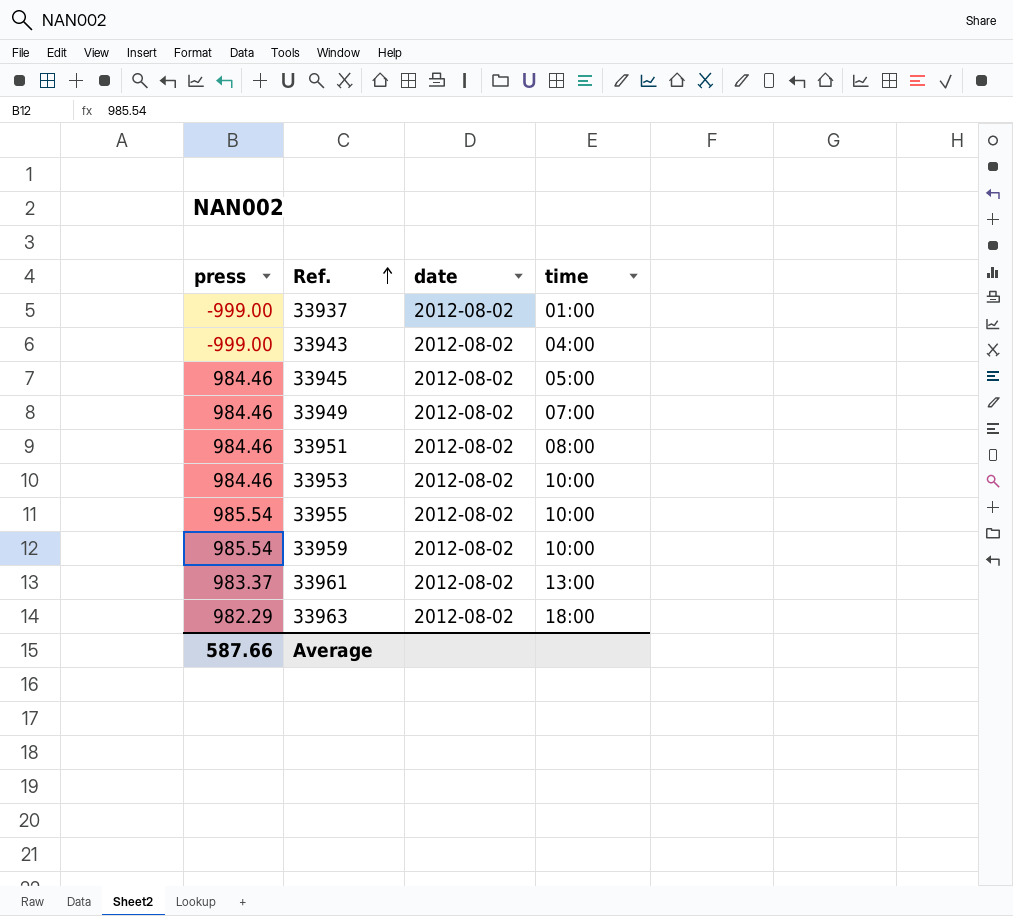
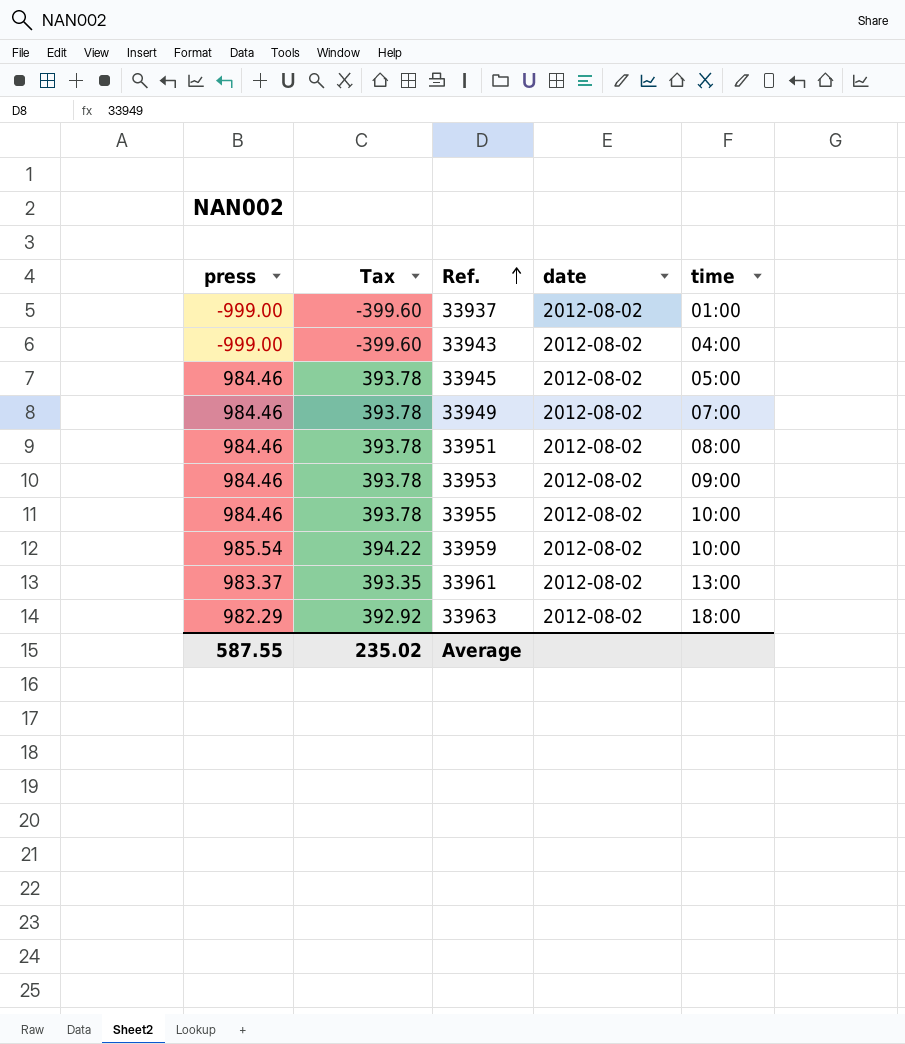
column Tax | formula: none -> [press] * 0.4
33953 | time: 10:00 -> 09:00
33955 | press: 985.54 -> 984.46
Average | press: 587.66 -> 587.55

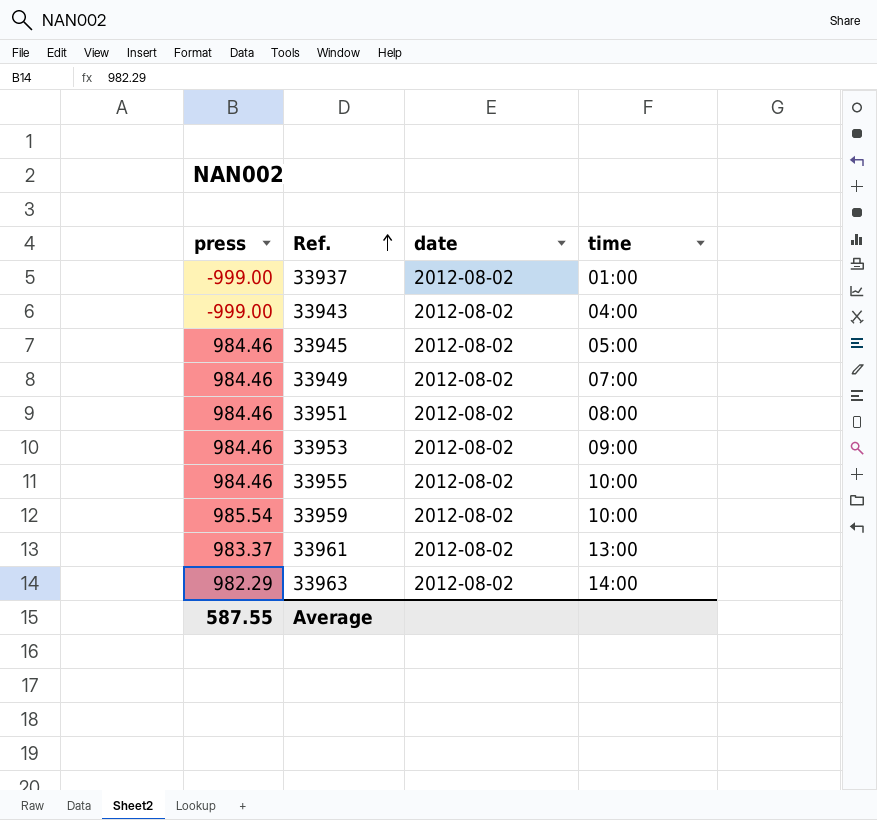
column Tax | formula: [press] * 0.4 -> none
33963 | time: 18:00 -> 14:00

